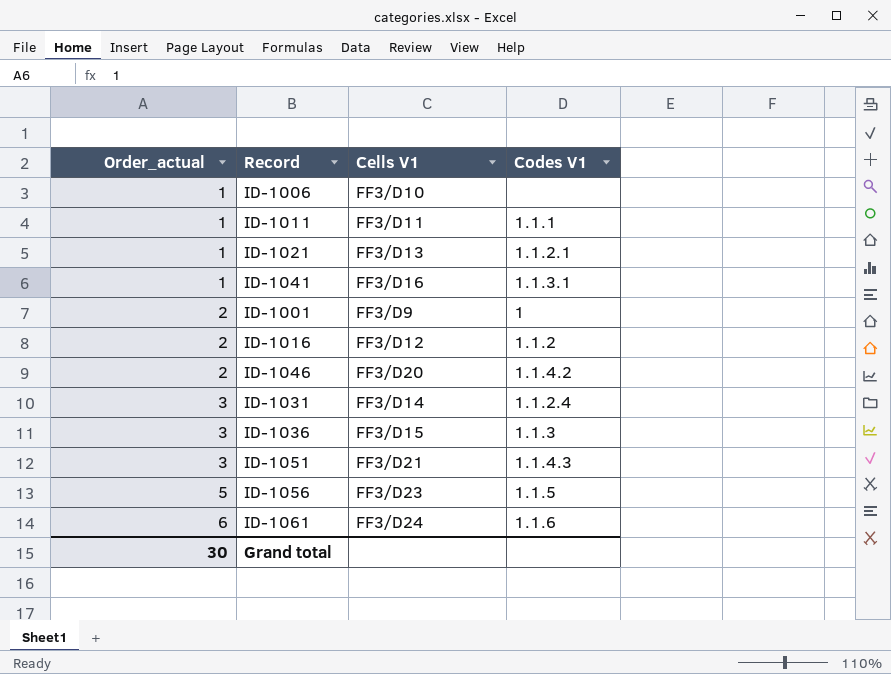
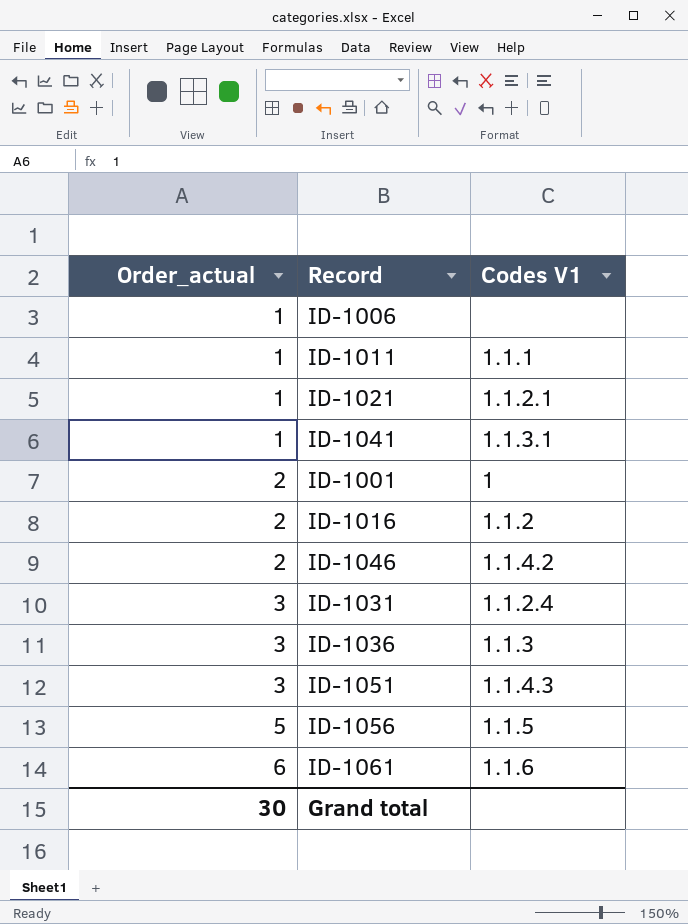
column Cells V1 | position: 3 -> none

